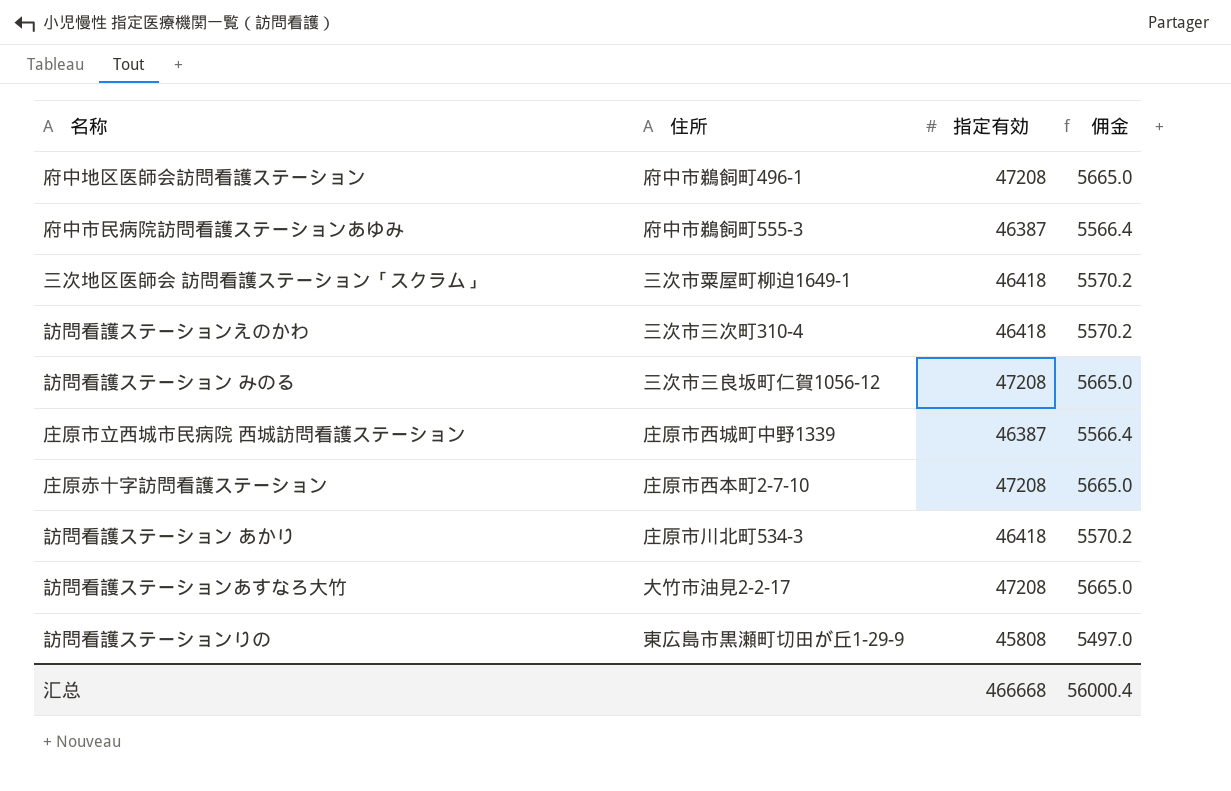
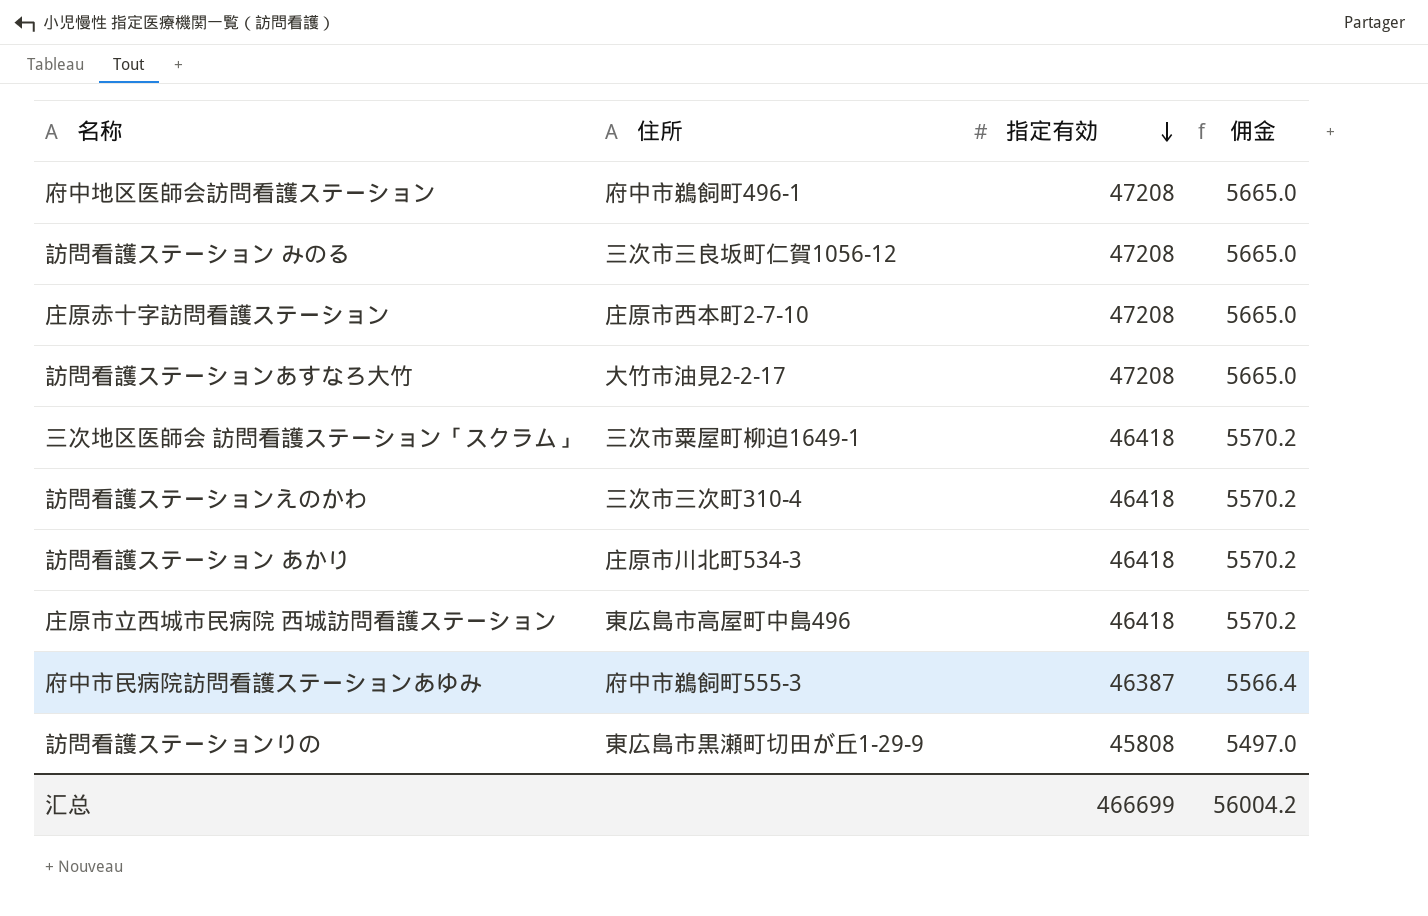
row order: none -> 指定有効 descending
庄原市立西城市民病院 西城訪問看護ステーション | 住所: 庄原市西城町中野1339 -> 東広島市高屋町中島496
庄原市立西城市民病院 西城訪問看護ステーション | 指定有効: 46387 -> 46418
庄原市立西城市民病院 西城訪問看護ステーション | 佣金: 5566.4 -> 5570.2
汇总 | 指定有効: 466668 -> 466699
汇总 | 佣金: 56000.4 -> 56004.2

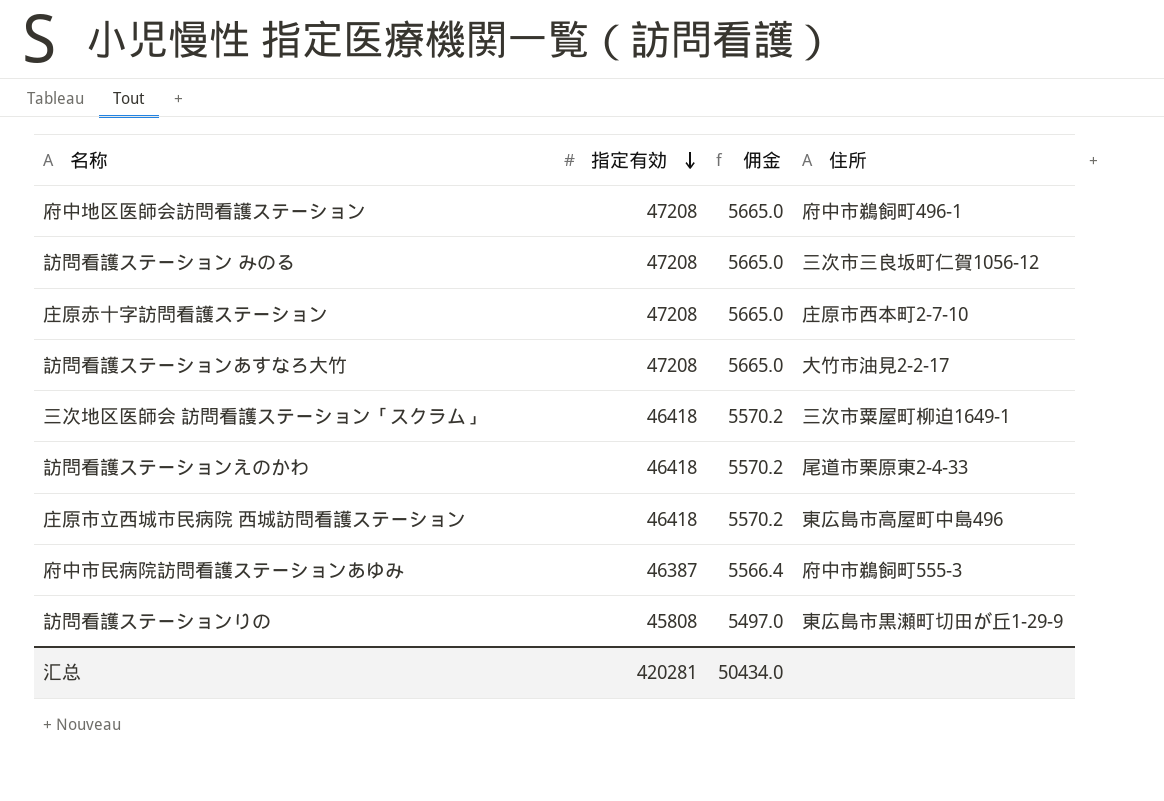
column 住所 | position: 2 -> 4
row 訪問看護ステーション あかり: 庄原市川北町534-3 | 46418 | 5570.2 -> none
訪問看護ステーションえのかわ | 住所: 三次市三次町310-4 -> 尾道市栗原東2-4-33
汇总 | 指定有効: 466699 -> 420281
汇总 | 佣金: 56004.2 -> 50434.0

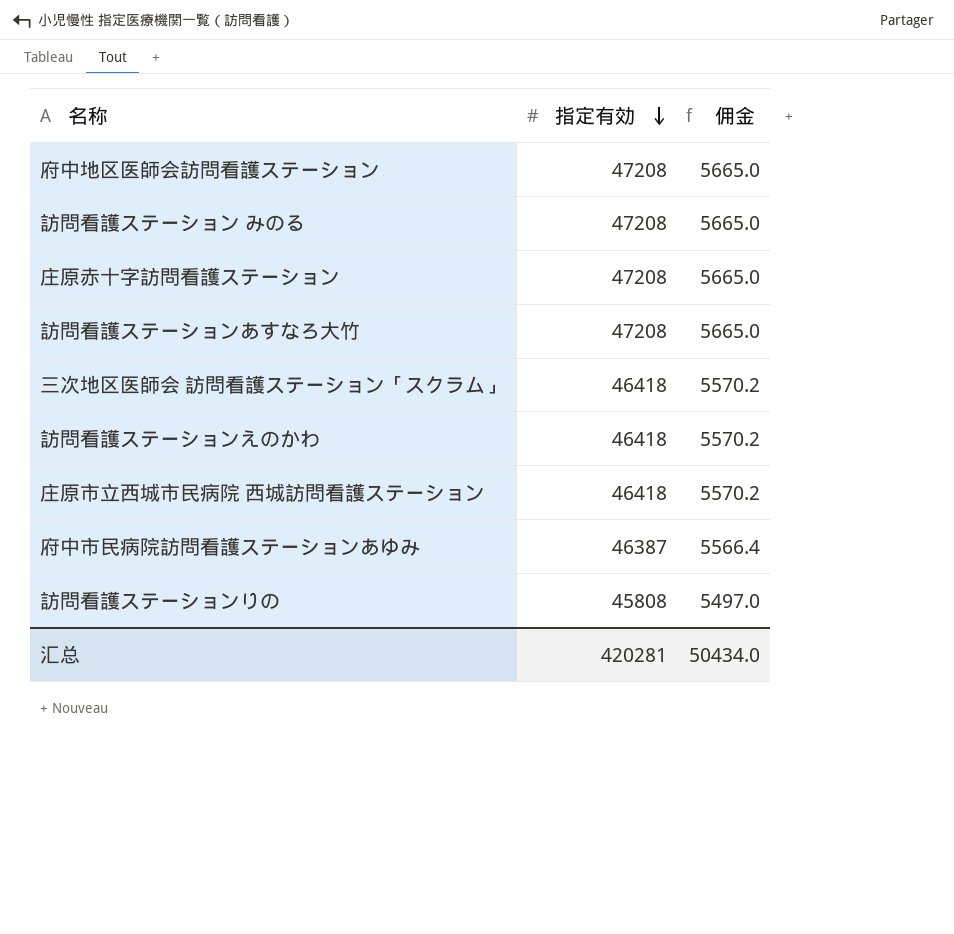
column 住所 | position: 4 -> none

